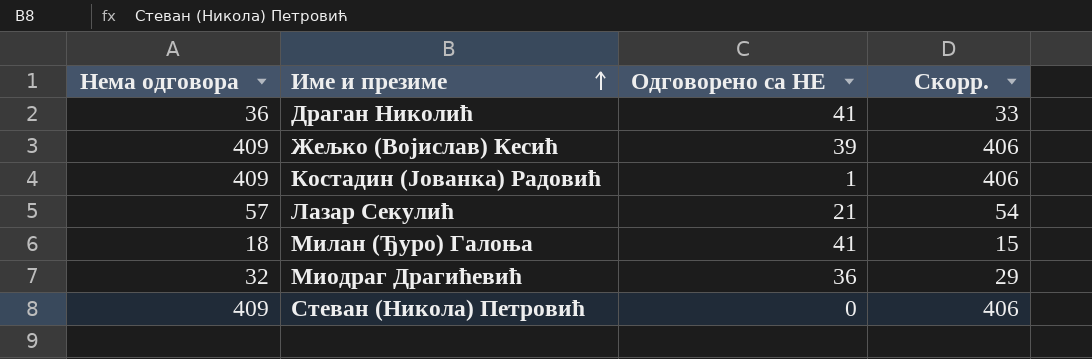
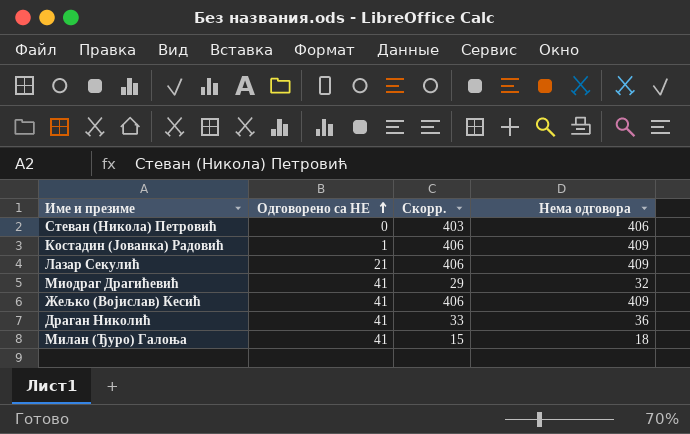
row order: Име и презиме ascending -> Одговорено са НЕ ascending
column Нема одговора | position: 1 -> 4
Стеван (Никола) Петровић | Скорр.: 406 -> 403
Стеван (Никола) Петровић | Нема одговора: 409 -> 406
Лазар Секулић | Скорр.: 54 -> 406
Лазар Секулић | Нема одговора: 57 -> 409
Миодраг Драгићевић | Одговорено са НЕ: 36 -> 41
Жељко (Војислав) Кесић | Одговорено са НЕ: 39 -> 41

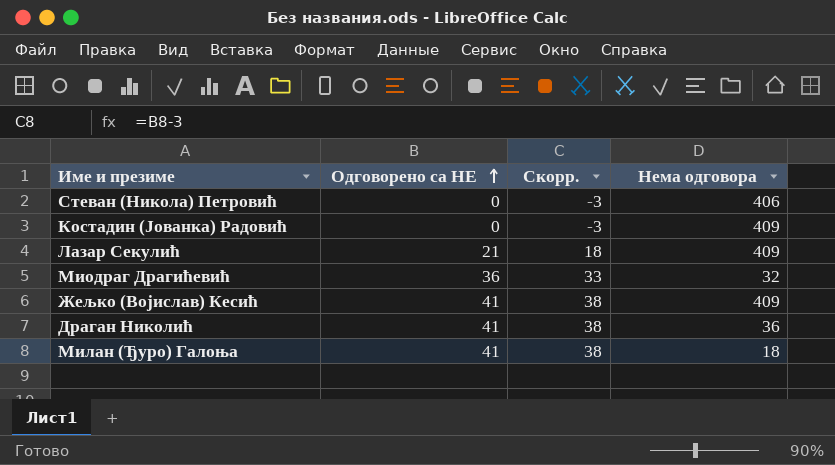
column Скорр. | formula: [Нема одговора] - 3 -> [Одговорено са НЕ] - 3
Костадин (Јованка) Радовић | Одговорено са НЕ: 1 -> 0
Миодраг Драгићевић | Одговорено са НЕ: 41 -> 36

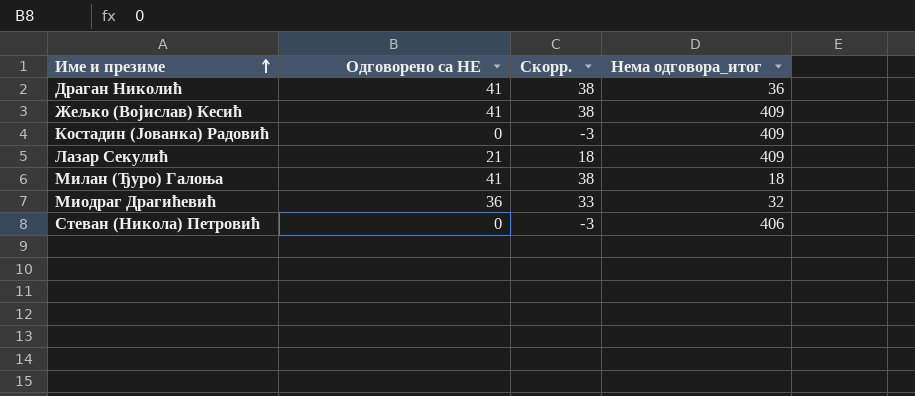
row order: Одговорено са НЕ ascending -> Име и презиме ascending
column name: Нема одговора -> Нема одговора_итог

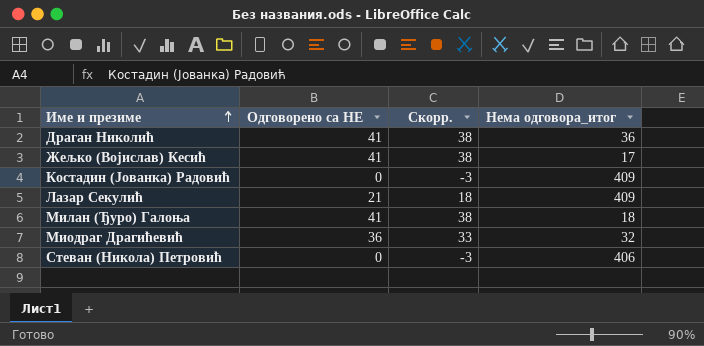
Жељко (Војислав) Кесић | Нема одговора_итог: 409 -> 17

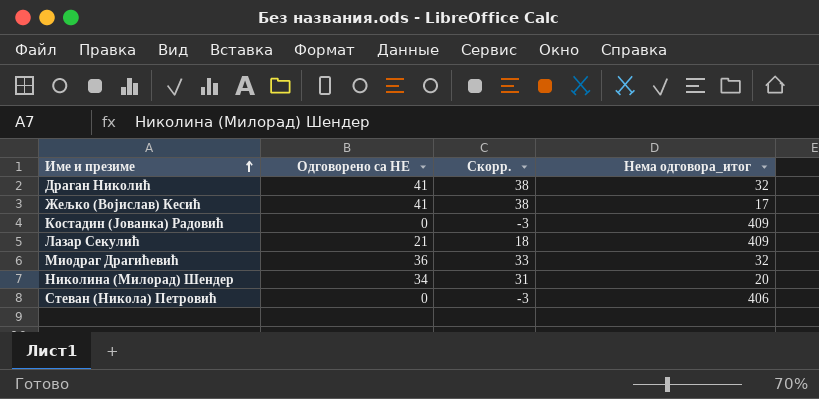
row Милан (Ђуро) Галоња: 41 | 38 | 18 -> none
Драган Николић | Нема одговора_итог: 36 -> 32
row Николина (Милорад) Шендер: none -> 34 | 31 | 20

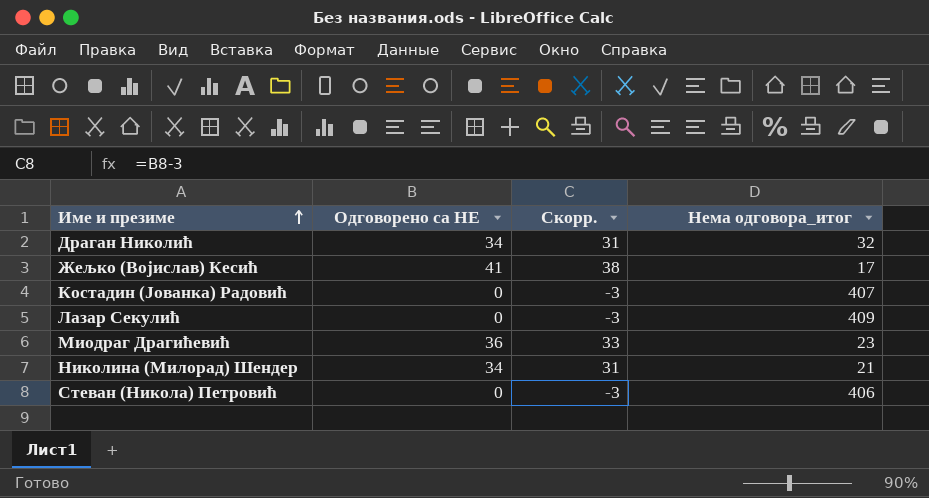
Драган Николић | Одговорено са НЕ: 41 -> 34
Драган Николић | Скорр.: 38 -> 31
Костадин (Јованка) Радовић | Нема одговора_итог: 409 -> 407
Лазар Секулић | Одговорено са НЕ: 21 -> 0
Лазар Секулић | Скорр.: 18 -> -3
Миодраг Драгићевић | Нема одговора_итог: 32 -> 23
Николина (Милорад) Шендер | Нема одговора_итог: 20 -> 21

